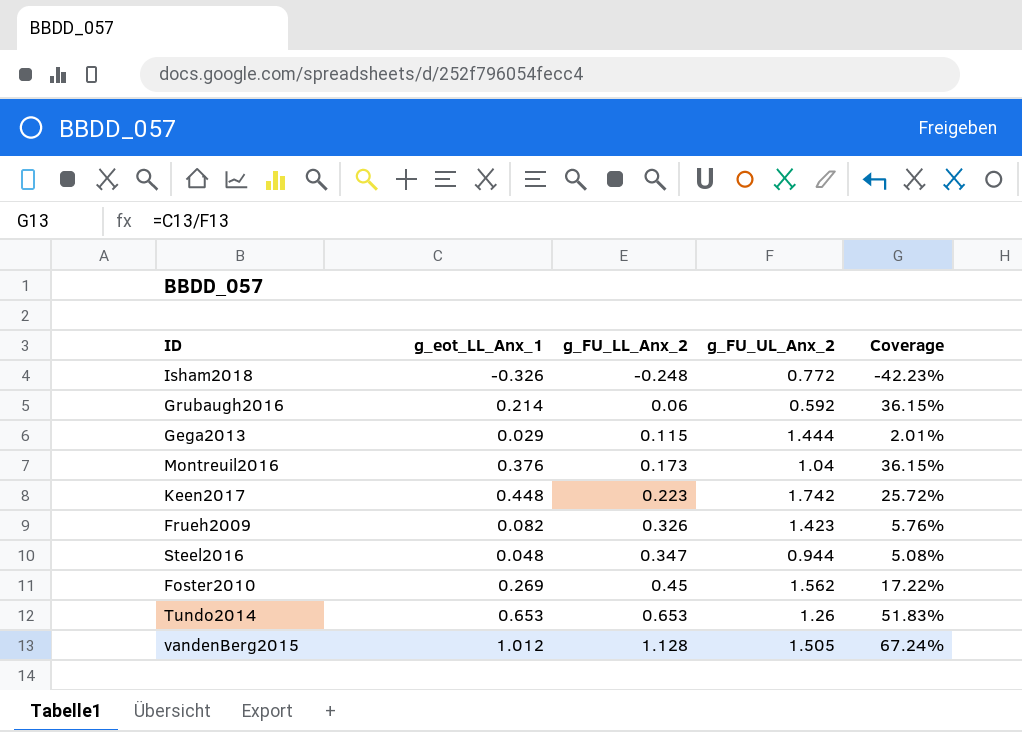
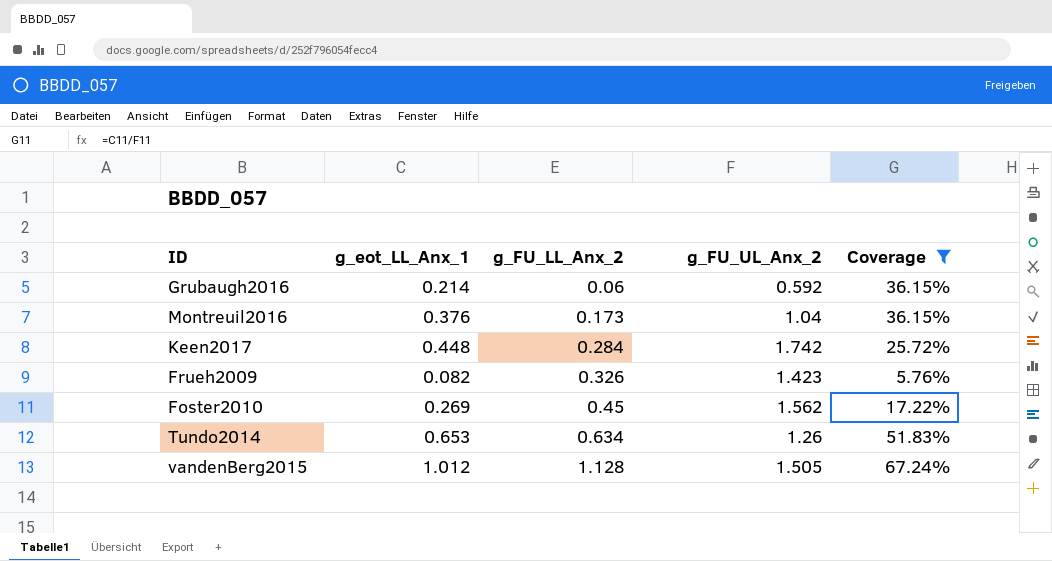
filter: none -> Coverage >= 5.76%
Keen2017 | g_FU_LL_Anx_2: 0.223 -> 0.284
Tundo2014 | g_FU_LL_Anx_2: 0.653 -> 0.634

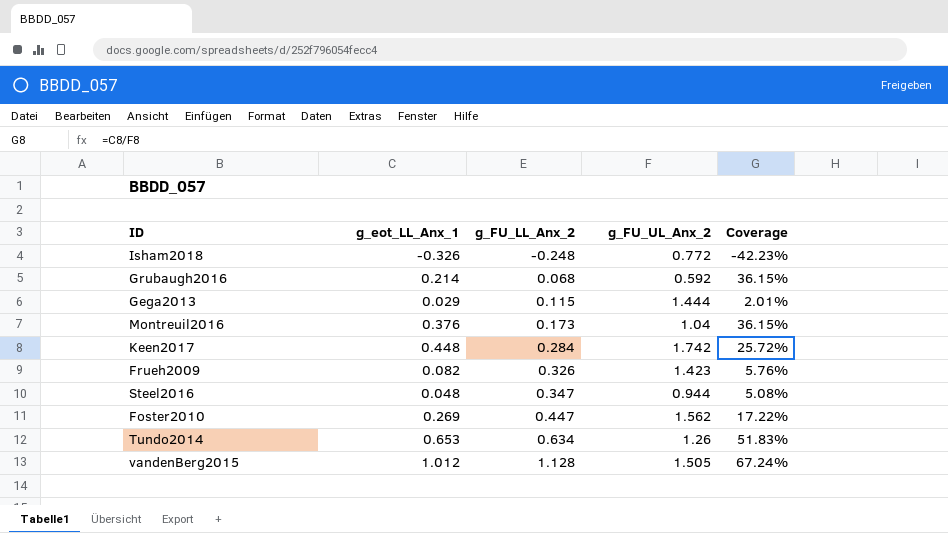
filter: Coverage >= 5.76% -> none
Grubaugh2016 | g_FU_LL_Anx_2: 0.06 -> 0.068
Foster2010 | g_FU_LL_Anx_2: 0.45 -> 0.447

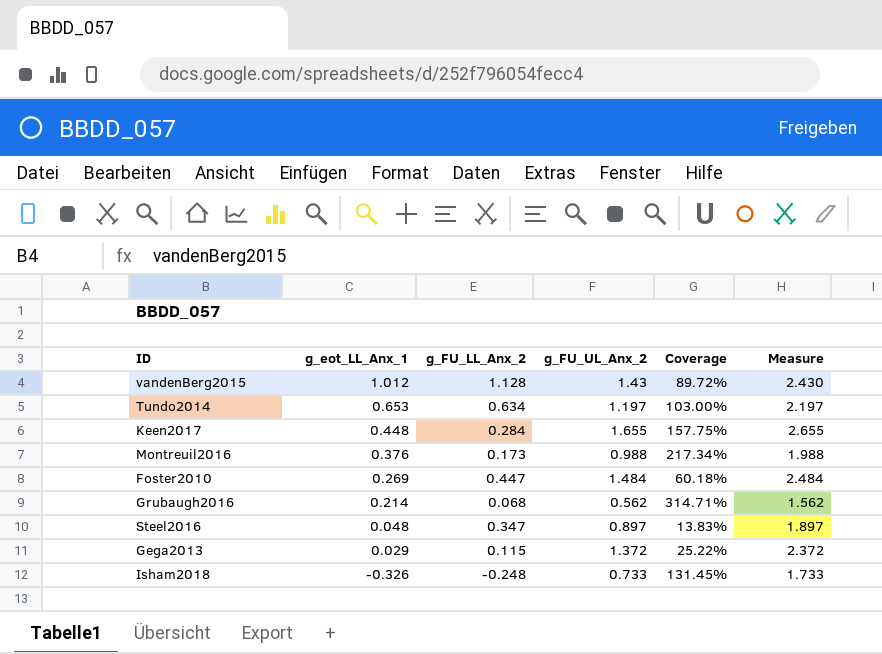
row order: g_FU_LL_Anx_2 ascending -> g_eot_LL_Anx_1 descending
column Coverage | formula: [g_eot_LL_Anx_1] / [g_FU_UL_Anx_2] -> [g_eot_LL_Anx_1] / [g_FU_LL_Anx_2]
column Measure | formula: none -> [g_FU_UL_Anx_2] + 1
row Frueh2009: 0.082 | 0.326 | 1.423 | 5.76% -> none
vandenBerg2015 | g_FU_UL_Anx_2: 1.505 -> 1.43
Tundo2014 | g_FU_UL_Anx_2: 1.26 -> 1.197
Keen2017 | g_FU_UL_Anx_2: 1.742 -> 1.655
Montreuil2016 | g_FU_UL_Anx_2: 1.04 -> 0.988
Foster2010 | g_FU_UL_Anx_2: 1.562 -> 1.484
Grubaugh2016 | g_FU_UL_Anx_2: 0.592 -> 0.562
Steel2016 | g_FU_UL_Anx_2: 0.944 -> 0.897
Gega2013 | g_FU_UL_Anx_2: 1.444 -> 1.372
Isham2018 | g_FU_UL_Anx_2: 0.772 -> 0.733

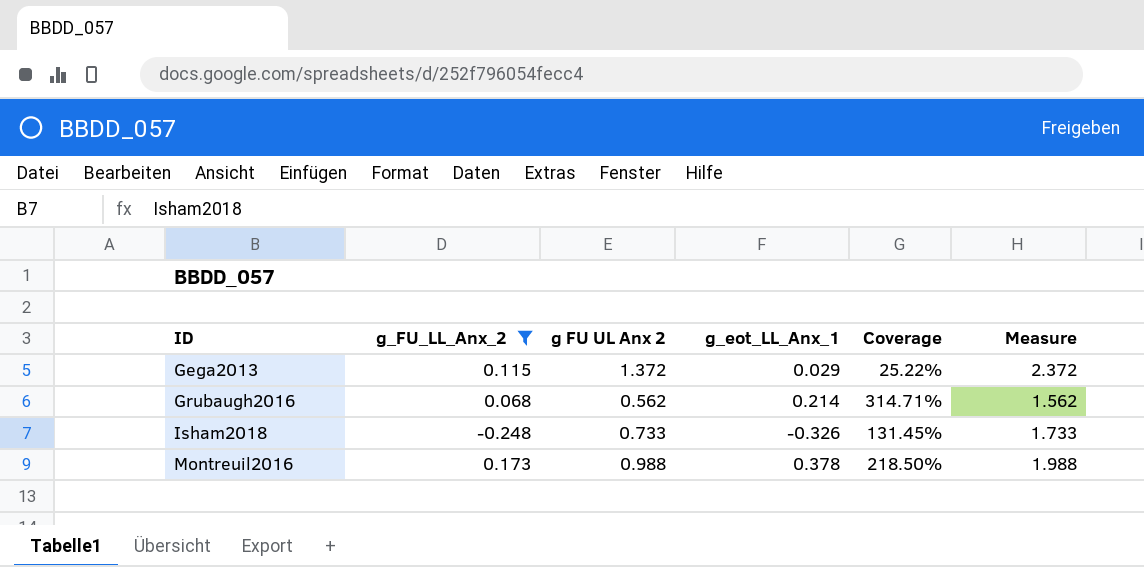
filter: none -> g_FU_LL_Anx_2 <= 0.173
row order: g_eot_LL_Anx_1 descending -> ID ascending
column name: g_FU_UL_Anx_2 -> g FU UL Anx 2
column g_eot_LL_Anx_1 | position: 2 -> 4
Montreuil2016 | g_eot_LL_Anx_1: 0.376 -> 0.378
Montreuil2016 | Coverage: 217.34% -> 218.50%

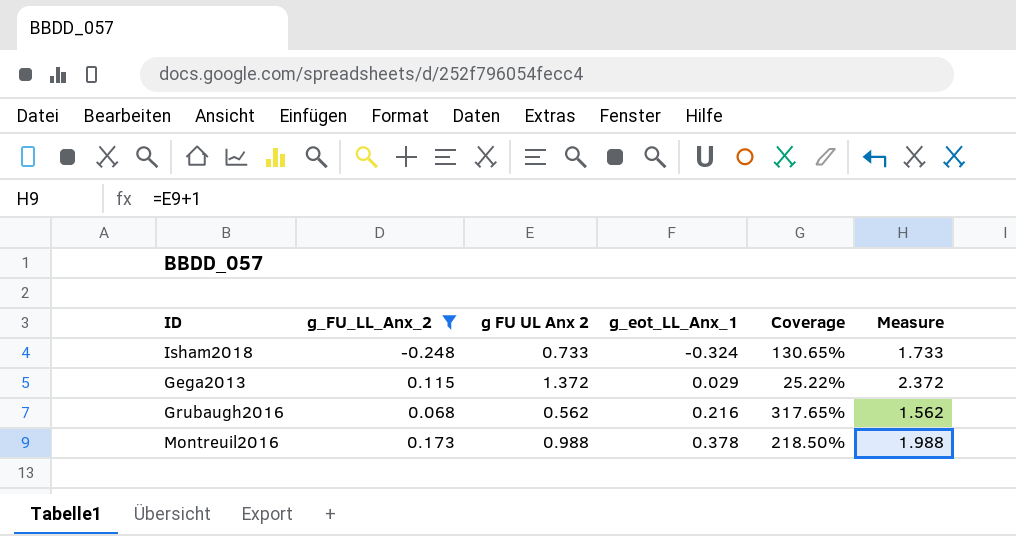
row order: ID ascending -> g_eot_LL_Anx_1 ascending
Isham2018 | g_eot_LL_Anx_1: -0.326 -> -0.324
Isham2018 | Coverage: 131.45% -> 130.65%
Grubaugh2016 | g_eot_LL_Anx_1: 0.214 -> 0.216
Grubaugh2016 | Coverage: 314.71% -> 317.65%

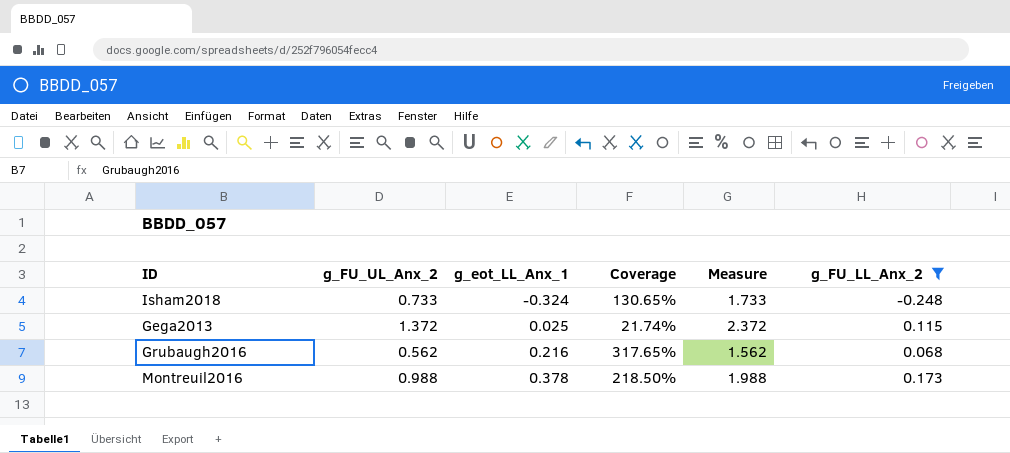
column name: g FU UL Anx 2 -> g_FU_UL_Anx_2
column g_FU_LL_Anx_2 | position: 2 -> 6
Gega2013 | g_eot_LL_Anx_1: 0.029 -> 0.025
Gega2013 | Coverage: 25.22% -> 21.74%

